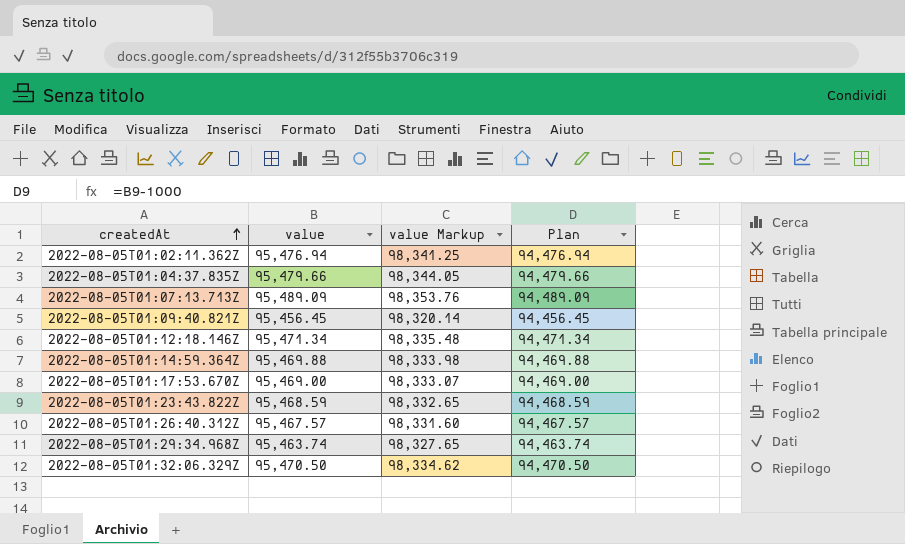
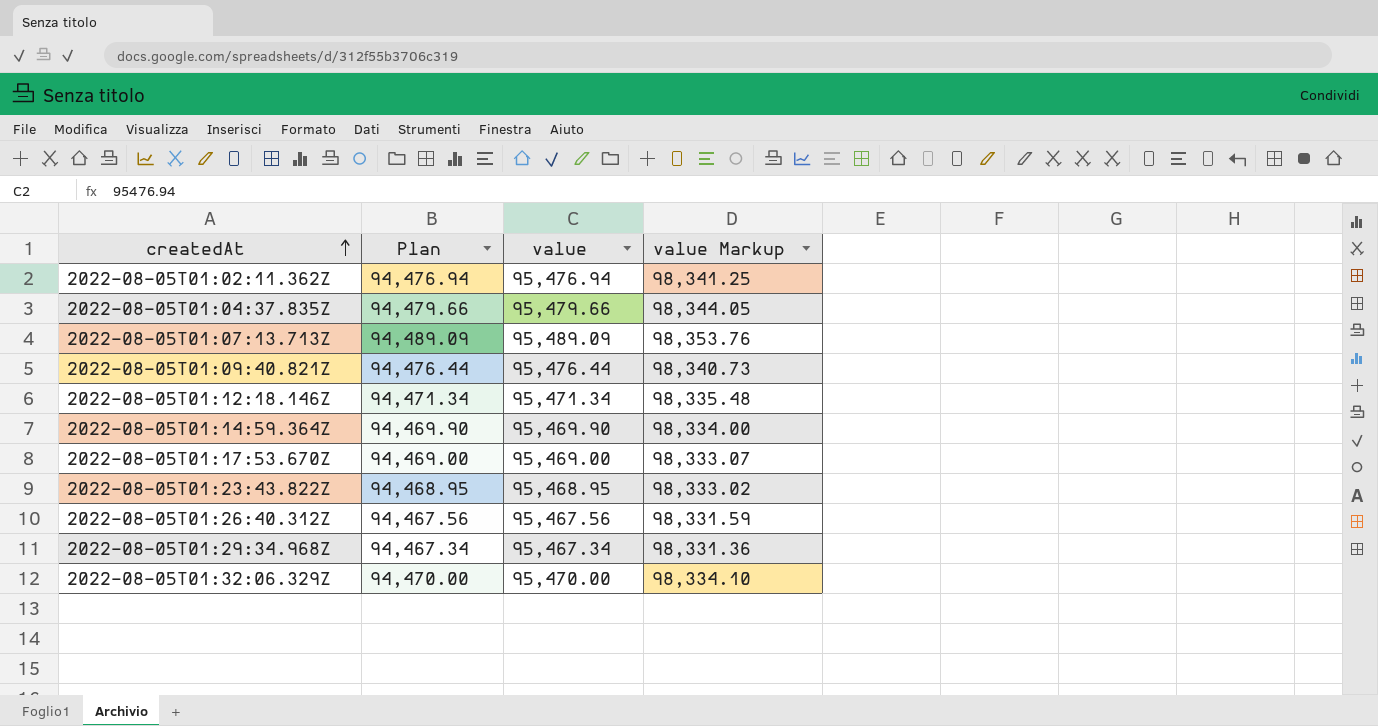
column Plan | position: 4 -> 2
2022-08-05T01:09:40.821Z | Plan: 94,456.45 -> 94,476.44
2022-08-05T01:09:40.821Z | value: 95,456.45 -> 95,476.44
2022-08-05T01:09:40.821Z | value Markup: 98,320.14 -> 98,340.73
2022-08-05T01:14:59.364Z | Plan: 94,469.88 -> 94,469.90
2022-08-05T01:14:59.364Z | value: 95,469.88 -> 95,469.90
2022-08-05T01:14:59.364Z | value Markup: 98,333.98 -> 98,334.00
2022-08-05T01:23:43.822Z | Plan: 94,468.59 -> 94,468.95
2022-08-05T01:23:43.822Z | value: 95,468.59 -> 95,468.95
2022-08-05T01:23:43.822Z | value Markup: 98,332.65 -> 98,333.02
2022-08-05T01:26:40.312Z | Plan: 94,467.57 -> 94,467.56
2022-08-05T01:26:40.312Z | value: 95,467.57 -> 95,467.56
2022-08-05T01:26:40.312Z | value Markup: 98,331.60 -> 98,331.59
2022-08-05T01:29:34.968Z | Plan: 94,463.74 -> 94,467.34
2022-08-05T01:29:34.968Z | value: 95,463.74 -> 95,467.34
2022-08-05T01:29:34.968Z | value Markup: 98,327.65 -> 98,331.36
2022-08-05T01:32:06.329Z | Plan: 94,470.50 -> 94,470.00
2022-08-05T01:32:06.329Z | value: 95,470.50 -> 95,470.00
2022-08-05T01:32:06.329Z | value Markup: 98,334.62 -> 98,334.10

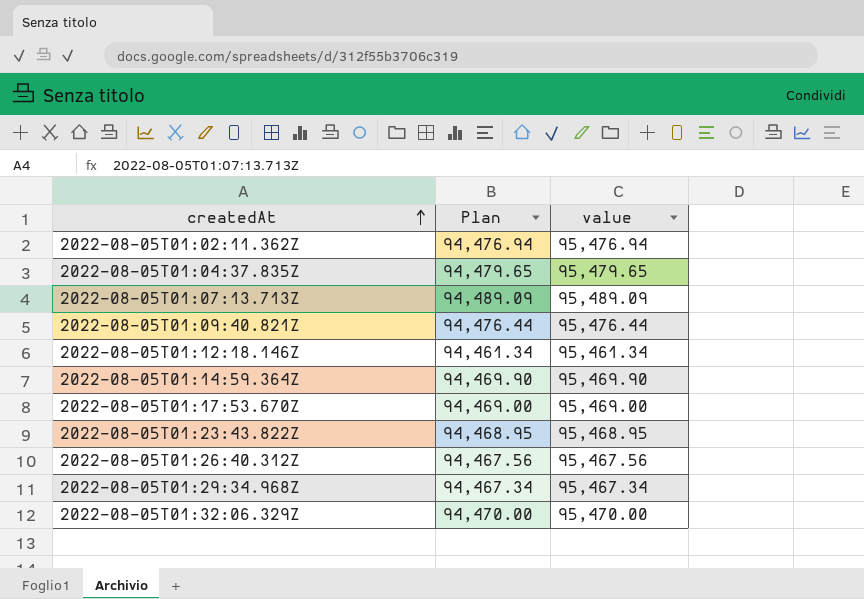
column value Markup | formula: [value] * 1.03 -> none
2022-08-05T01:04:37.835Z | Plan: 94,479.66 -> 94,479.65
2022-08-05T01:04:37.835Z | value: 95,479.66 -> 95,479.65
2022-08-05T01:12:18.146Z | Plan: 94,471.34 -> 94,461.34
2022-08-05T01:12:18.146Z | value: 95,471.34 -> 95,461.34

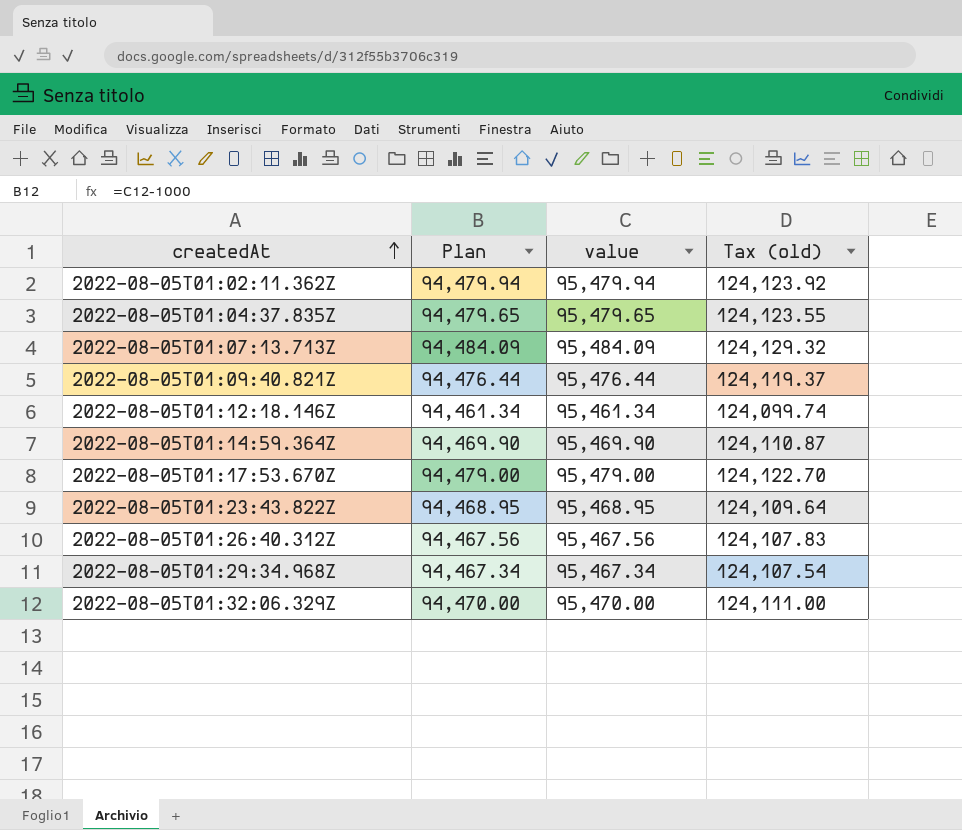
column Tax (old) | formula: none -> [value] * 1.3
2022-08-05T01:02:11.362Z | Plan: 94,476.94 -> 94,479.94
2022-08-05T01:02:11.362Z | value: 95,476.94 -> 95,479.94
2022-08-05T01:07:13.713Z | Plan: 94,489.09 -> 94,484.09
2022-08-05T01:07:13.713Z | value: 95,489.09 -> 95,484.09
2022-08-05T01:17:53.670Z | Plan: 94,469.00 -> 94,479.00
2022-08-05T01:17:53.670Z | value: 95,469.00 -> 95,479.00

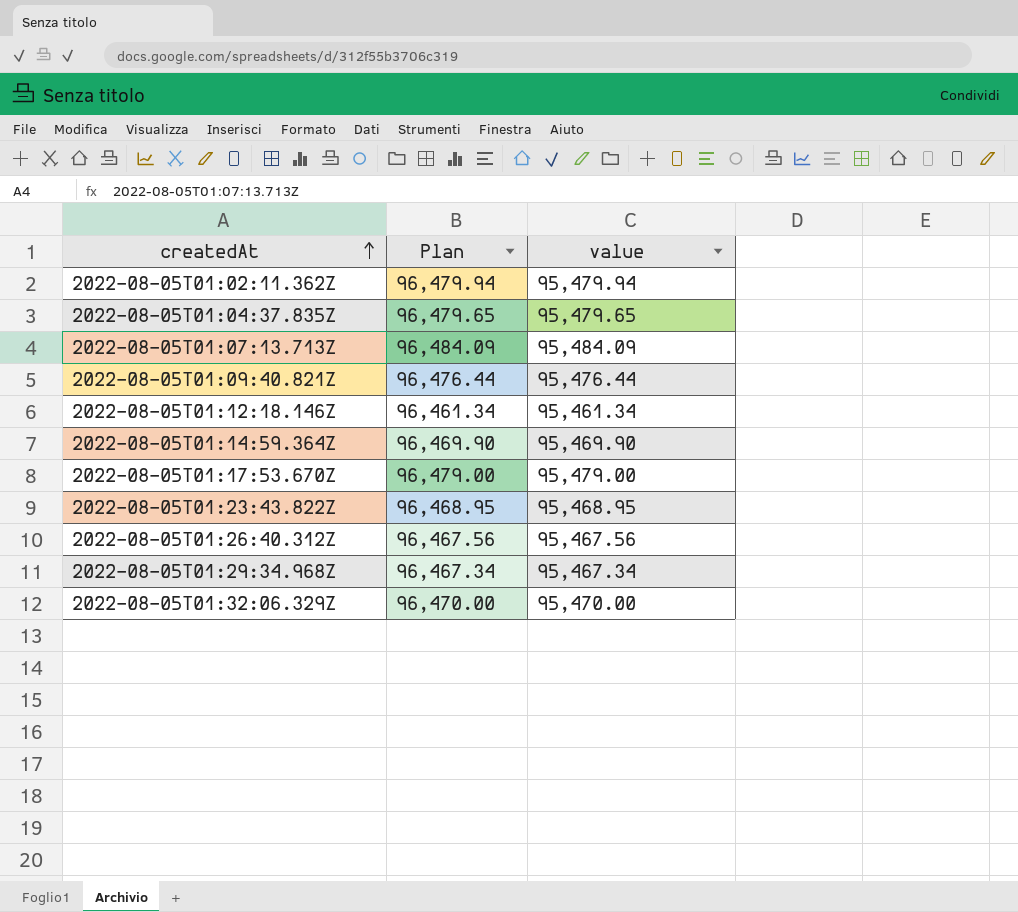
column Tax (old) | formula: [value] * 1.3 -> none
column Plan | formula: [value] - 1000 -> [value] + 1000

